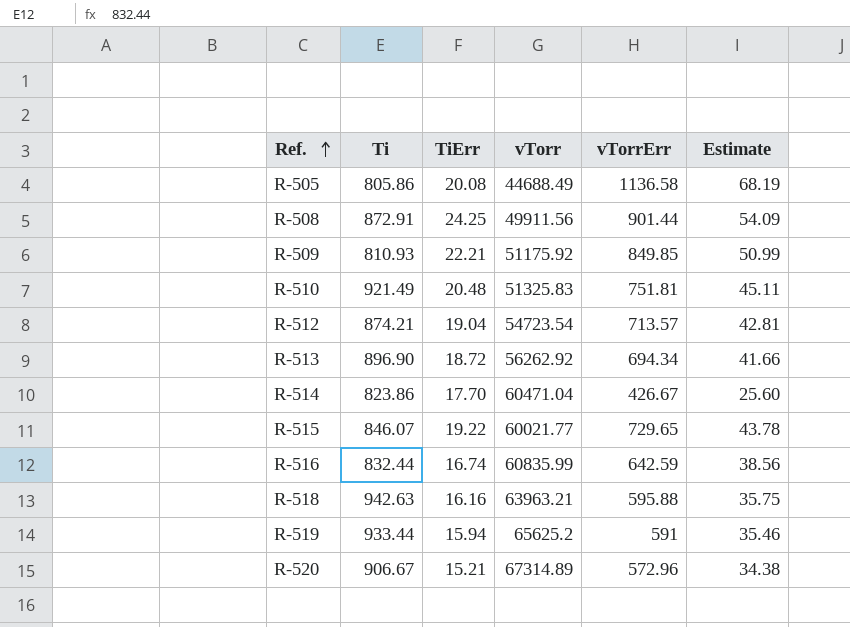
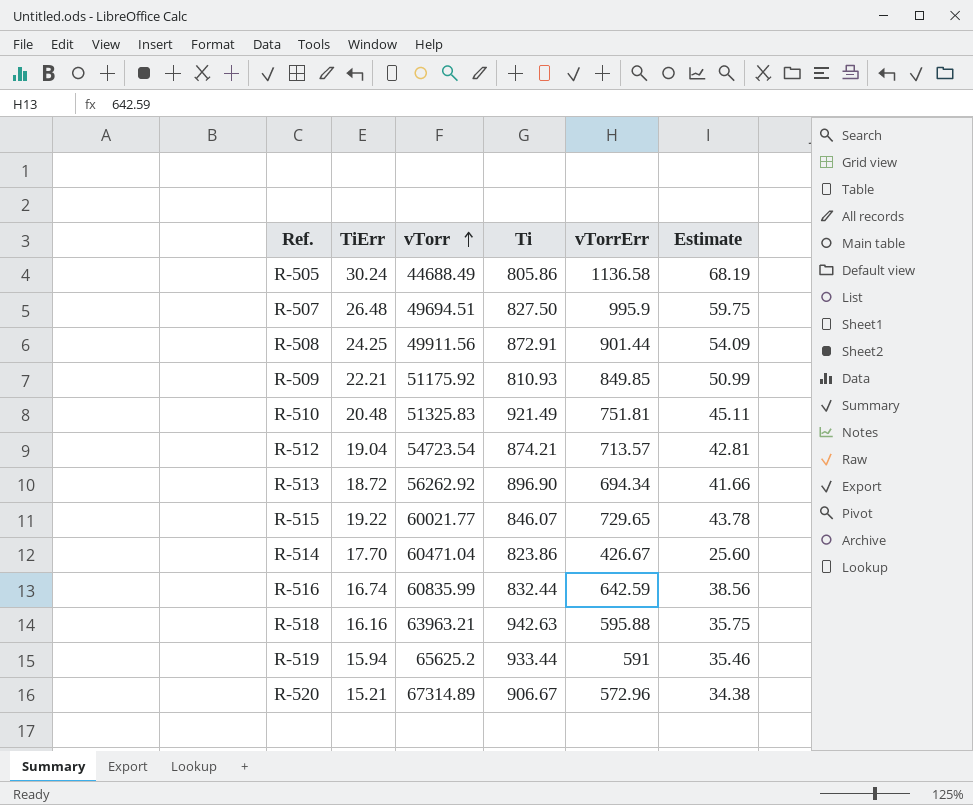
row order: Ref. ascending -> vTorr ascending
column Ti | position: 2 -> 4
R-505 | TiErr: 20.08 -> 30.24
row R-507: none -> 26.48 | 49694.51 | 827.50 | 995.9 | 59.75

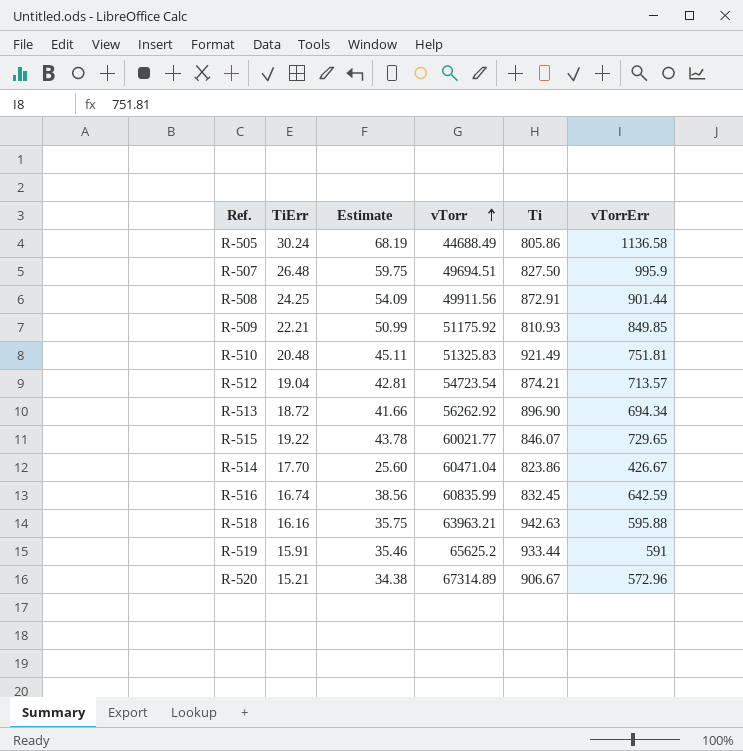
column Estimate | position: 6 -> 3
R-516 | Ti: 832.44 -> 832.45
R-519 | TiErr: 15.94 -> 15.91

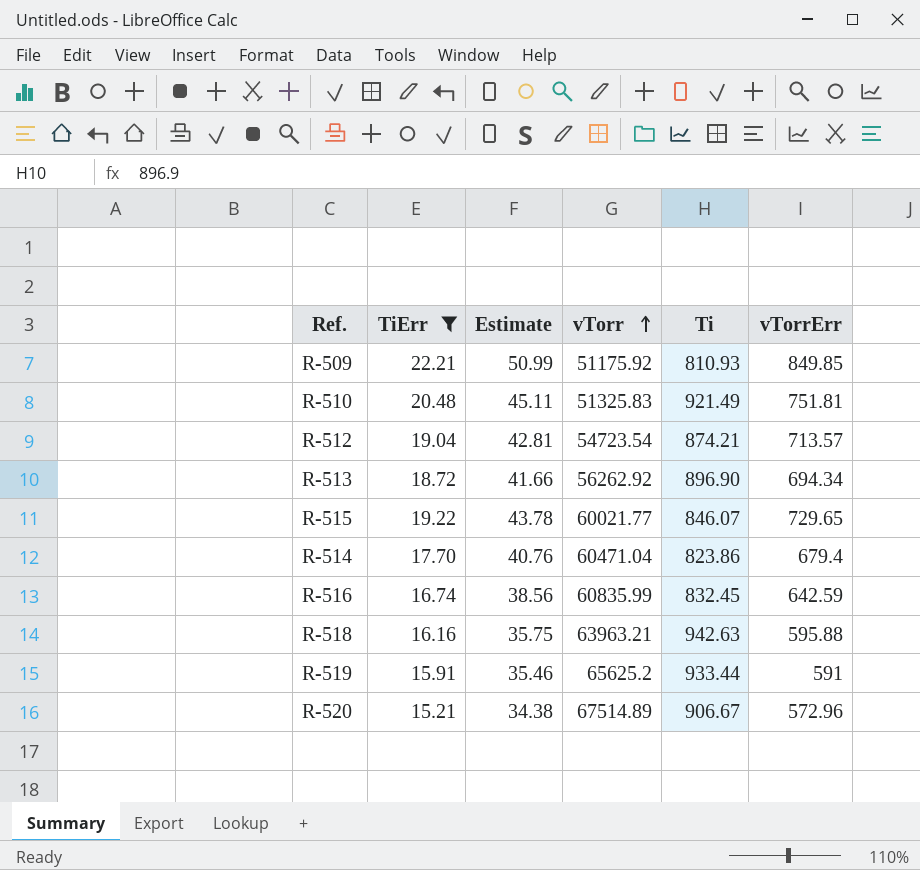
filter: none -> TiErr <= 22.21
R-514 | Estimate: 25.60 -> 40.76
R-514 | vTorrErr: 426.67 -> 679.4
R-520 | vTorr: 67314.89 -> 67514.89

